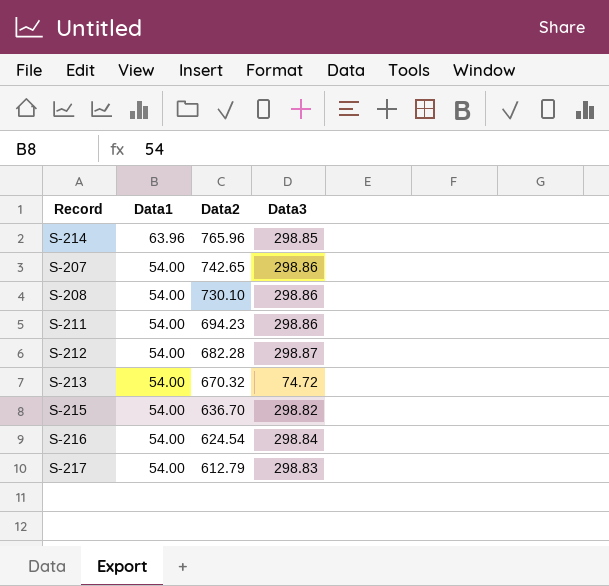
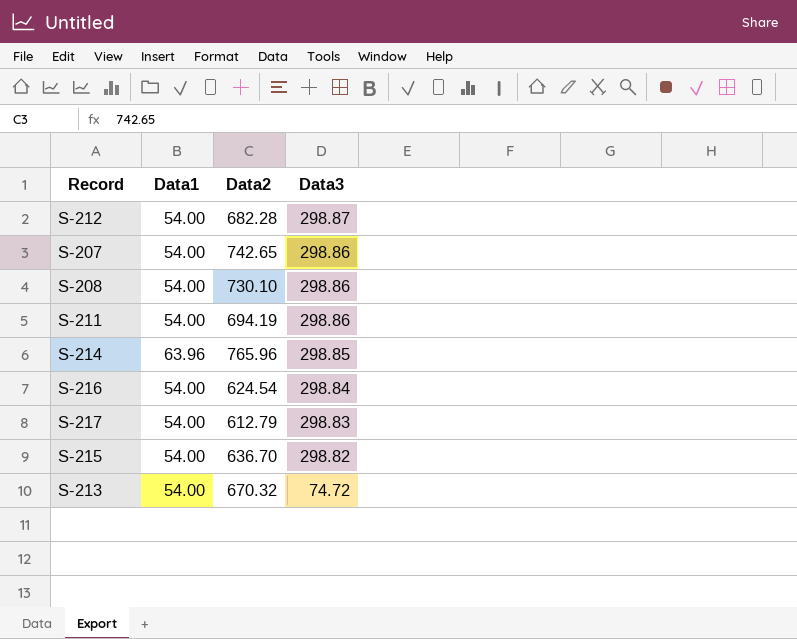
row order: Data1 descending -> Data3 descending
S-211 | Data2: 694.23 -> 694.19

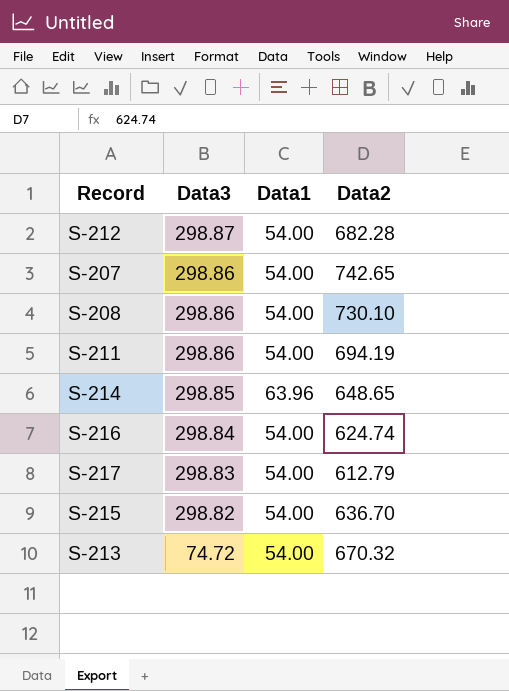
column Data3 | position: 4 -> 2
S-214 | Data2: 765.96 -> 648.65
S-216 | Data2: 624.54 -> 624.74

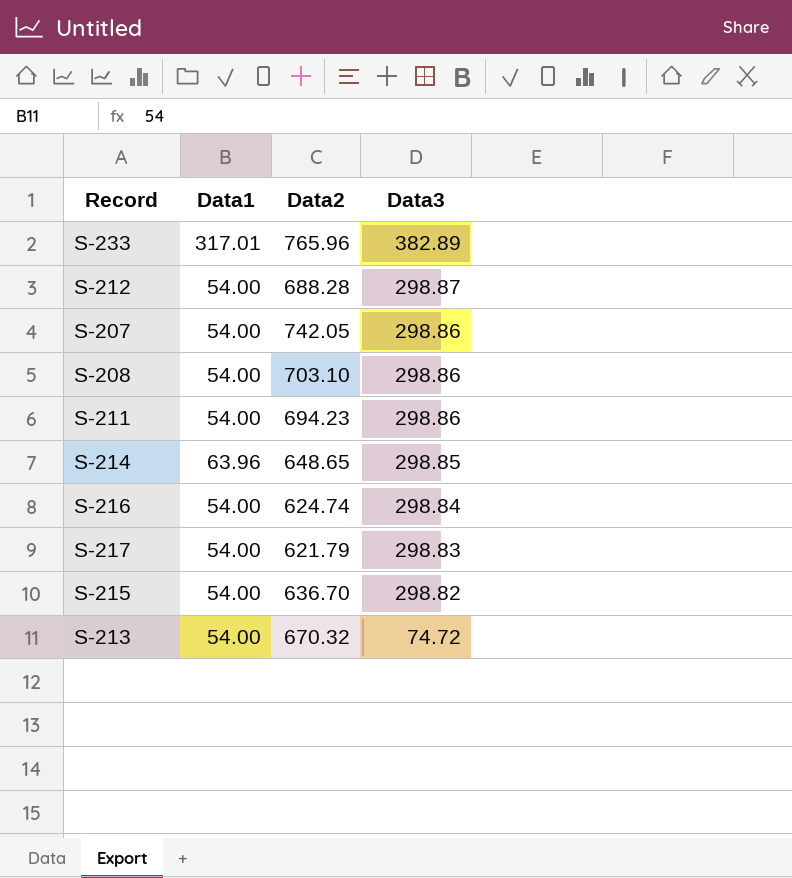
column Data3 | position: 2 -> 4
row S-233: none -> 317.01 | 765.96 | 382.89
S-212 | Data2: 682.28 -> 688.28
S-207 | Data2: 742.65 -> 742.05
S-208 | Data2: 730.10 -> 703.10
S-211 | Data2: 694.19 -> 694.23
S-217 | Data2: 612.79 -> 621.79

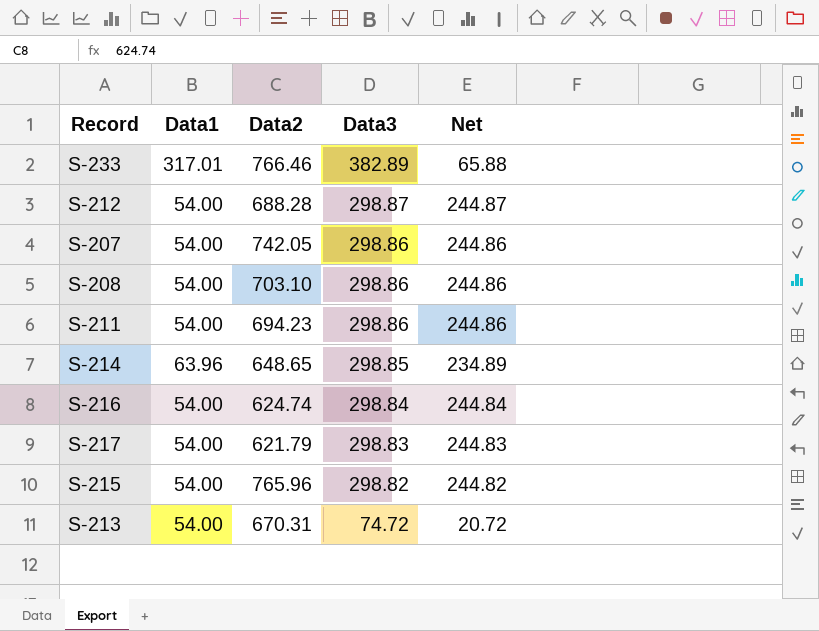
column Net | formula: none -> [Data3] - [Data1]
S-233 | Data2: 765.96 -> 766.46
S-215 | Data2: 636.70 -> 765.96
S-213 | Data2: 670.32 -> 670.31

